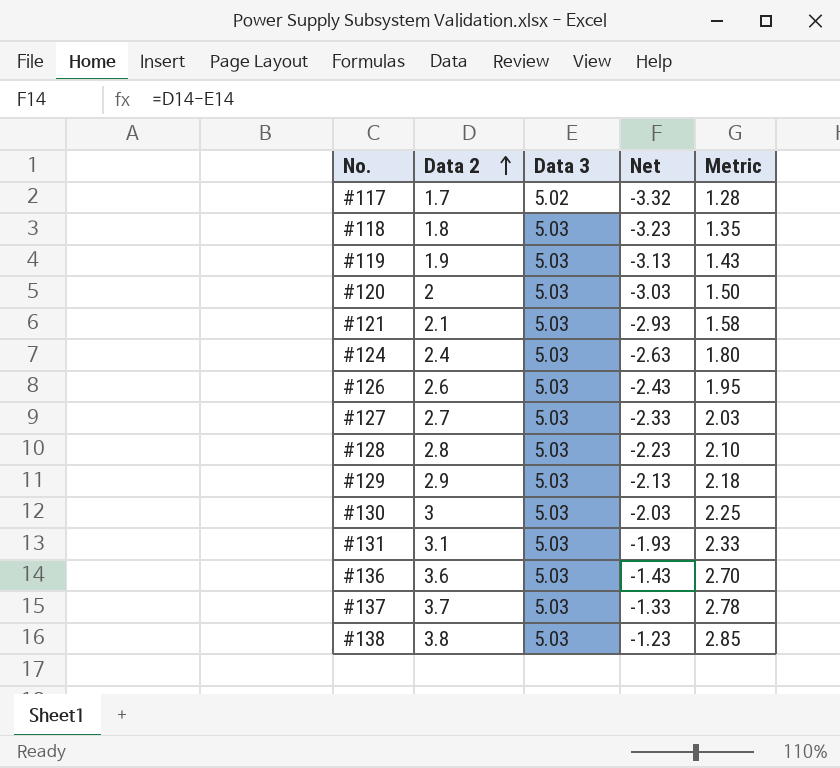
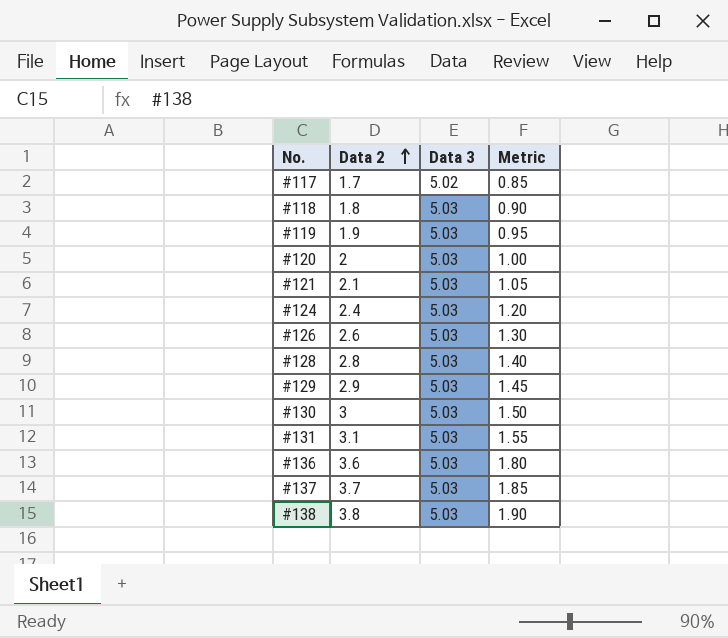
column Net | formula: [Data 2] - [Data 3] -> none
column Metric | formula: [Data 2] * 0.75 -> [Data 2] * 0.5
row #127: 2.7 | 5.03 | -2.33 | 2.03 -> none

